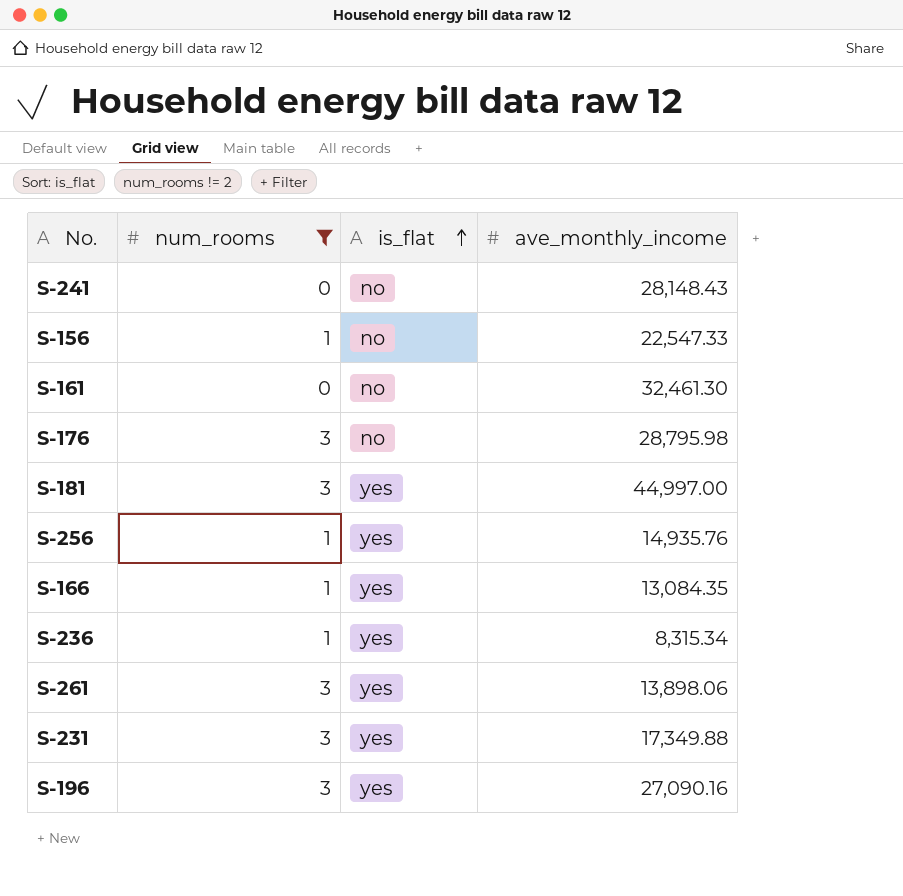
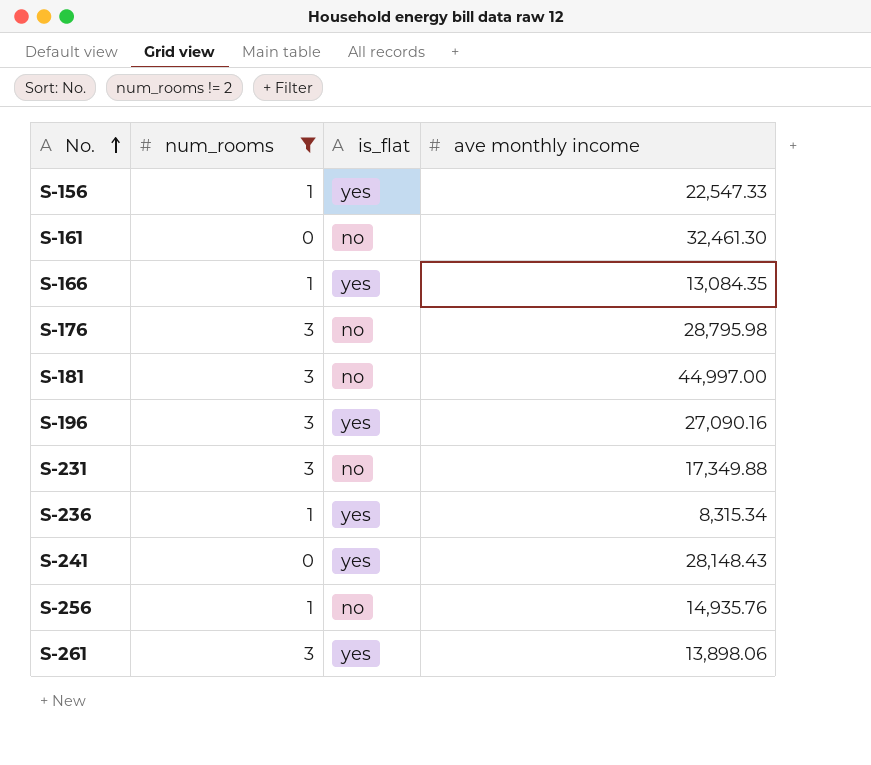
row order: is_flat ascending -> No. ascending
column name: ave_monthly_income -> ave monthly income
S-156 | is_flat: no -> yes
S-181 | is_flat: yes -> no
S-231 | is_flat: yes -> no
S-241 | is_flat: no -> yes
S-256 | is_flat: yes -> no

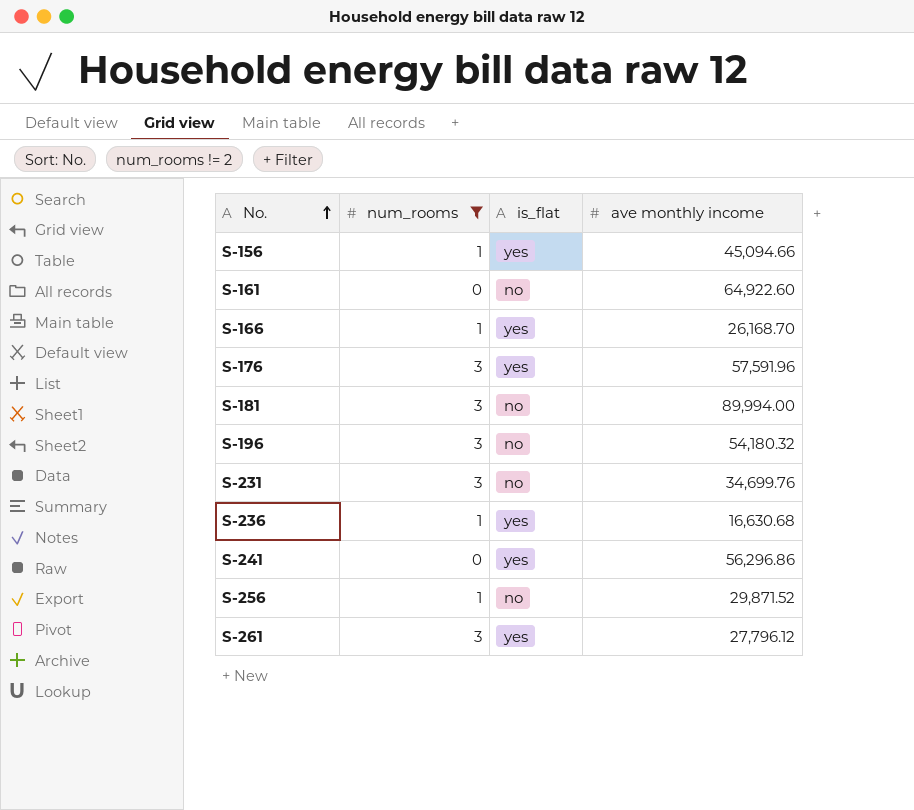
S-156 | ave monthly income: 22,547.33 -> 45,094.66
S-161 | ave monthly income: 32,461.30 -> 64,922.60
S-166 | ave monthly income: 13,084.35 -> 26,168.70
S-176 | is_flat: no -> yes
S-176 | ave monthly income: 28,795.98 -> 57,591.96
S-181 | ave monthly income: 44,997.00 -> 89,994.00
S-196 | is_flat: yes -> no
S-196 | ave monthly income: 27,090.16 -> 54,180.32
S-231 | ave monthly income: 17,349.88 -> 34,699.76
S-236 | ave monthly income: 8,315.34 -> 16,630.68
S-241 | ave monthly income: 28,148.43 -> 56,296.86
S-256 | ave monthly income: 14,935.76 -> 29,871.52
S-261 | ave monthly income: 13,898.06 -> 27,796.12

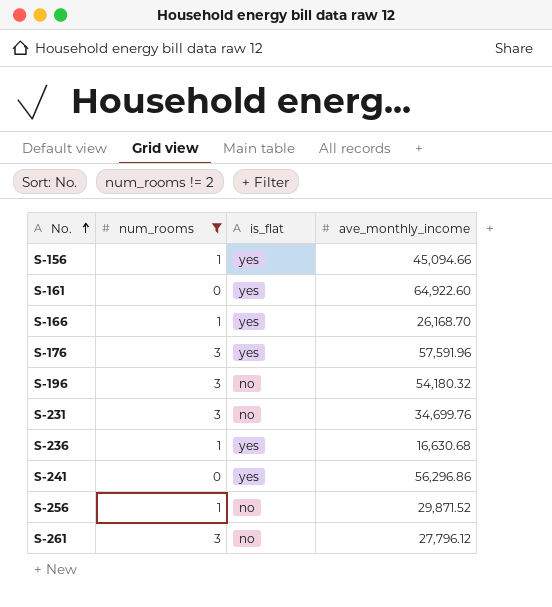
column name: ave monthly income -> ave_monthly_income
row S-181: 3 | no | 89,994.00 -> none
S-161 | is_flat: no -> yes
S-261 | is_flat: yes -> no

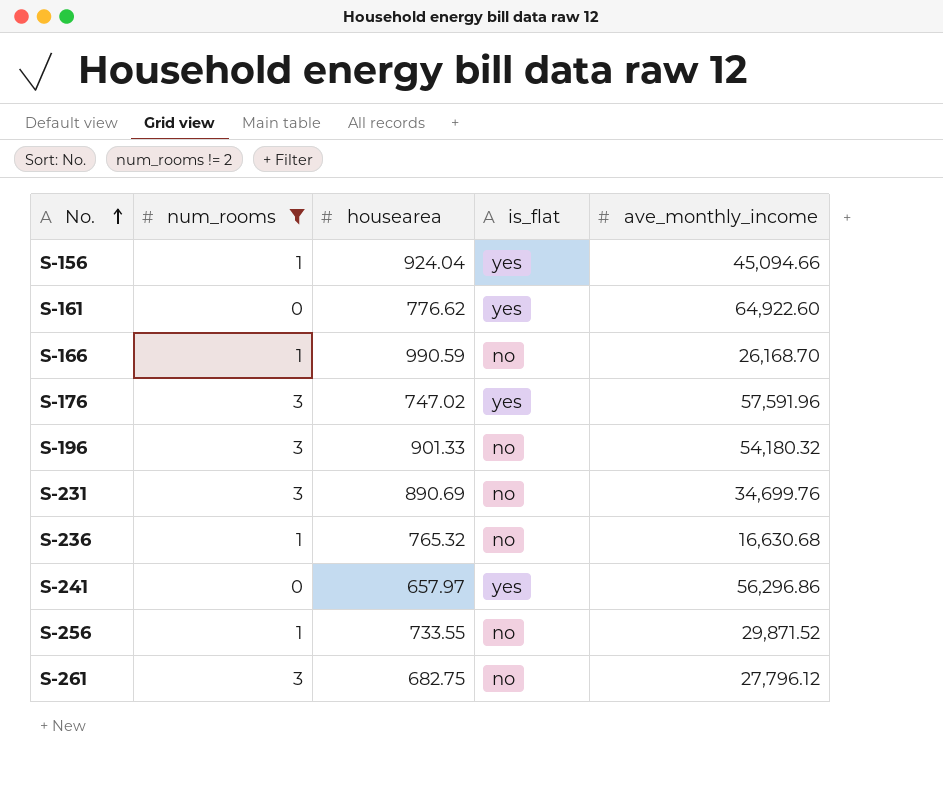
column housearea | position: none -> 3
S-166 | is_flat: yes -> no
S-236 | is_flat: yes -> no

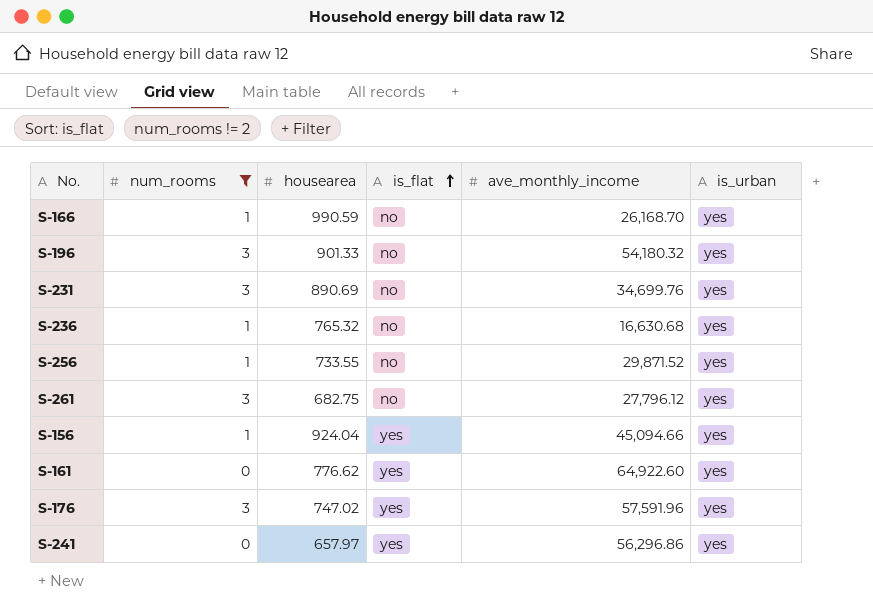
row order: No. ascending -> is_flat ascending
column is_urban | position: none -> 6

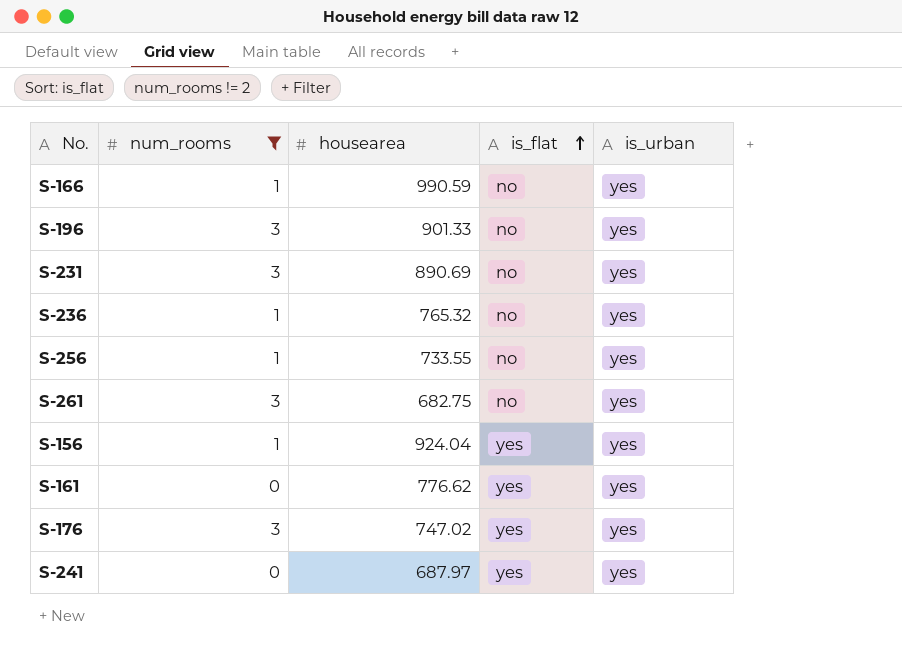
column ave_monthly_income | position: 5 -> none
S-241 | housearea: 657.97 -> 687.97

